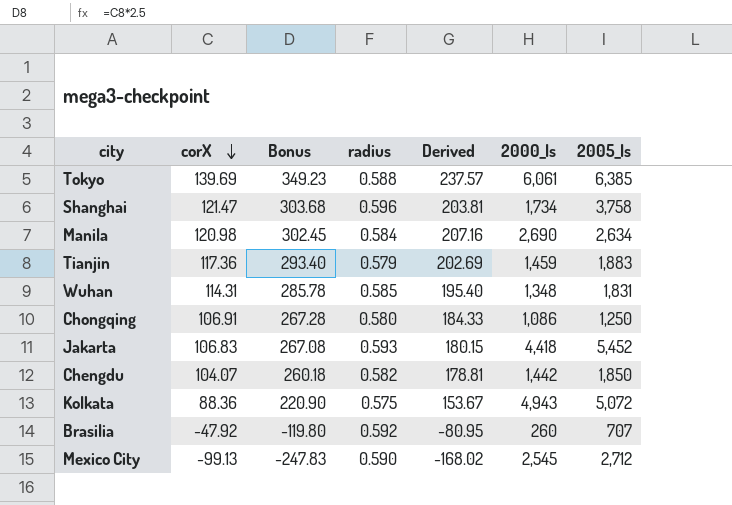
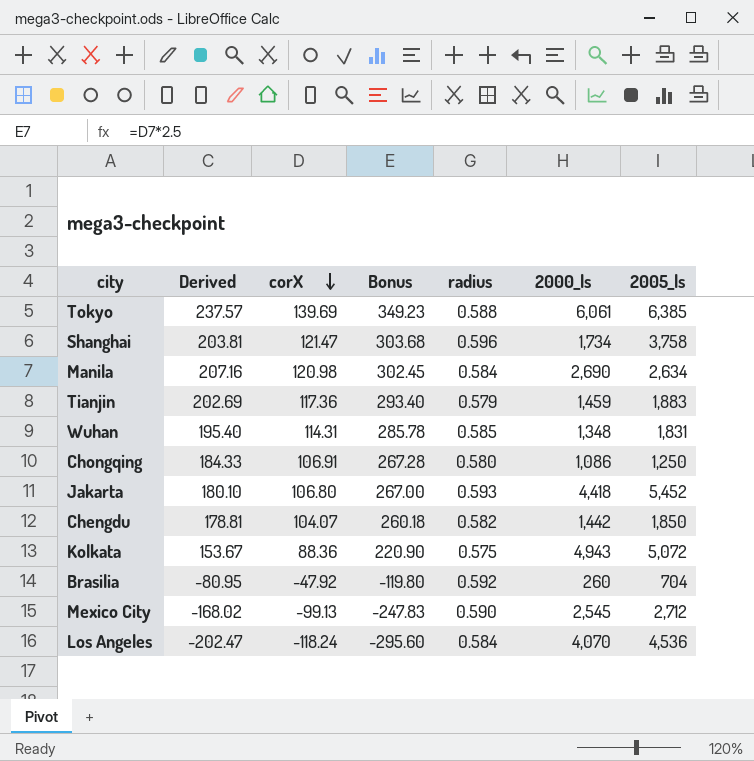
column Derived | position: 5 -> 2
Jakarta | Derived: 180.15 -> 180.10
Jakarta | corX: 106.83 -> 106.80
Jakarta | Bonus: 267.08 -> 267.00
Brasilia | 2005_ls: 707 -> 704
row Los Angeles: none -> -202.47 | -118.24 | -295.60 | 0.584 | 4,070 | 4,536

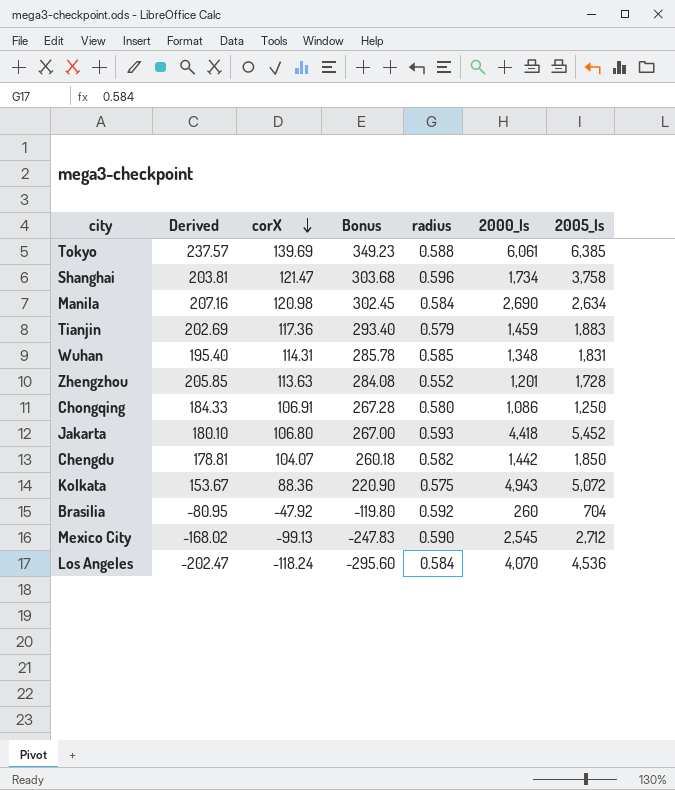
row Zhengzhou: none -> 205.85 | 113.63 | 284.08 | 0.552 | 1,201 | 1,728

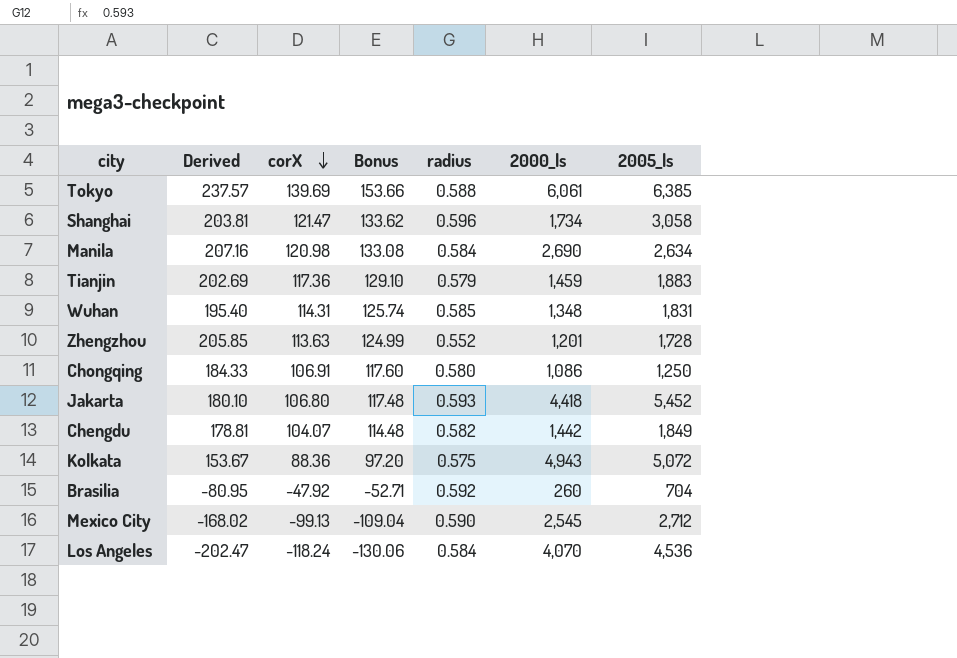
column Bonus | formula: [corX] * 2.5 -> [corX] * 1.1
Shanghai | 2005_ls: 3,758 -> 3,058
Chengdu | 2005_ls: 1,850 -> 1,849

